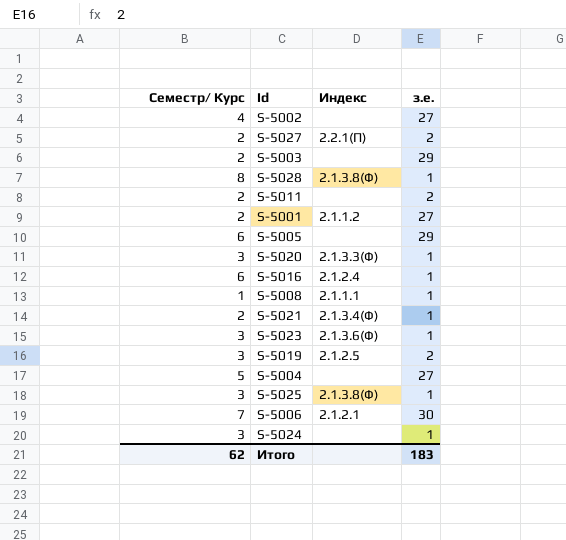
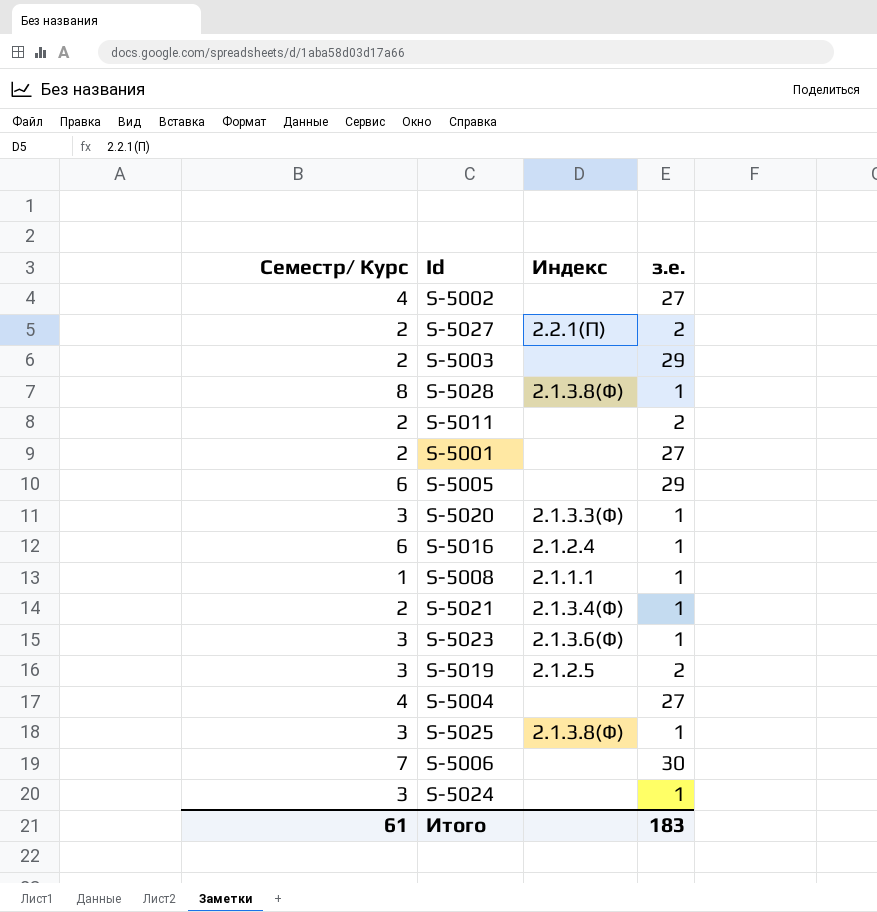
S-5001 | Индекс: 2.1.1.2 -> none
S-5004 | Семестр/ Курс: 5 -> 4
S-5006 | Индекс: 2.1.2.1 -> none
Итого | Семестр/ Курс: 62 -> 61

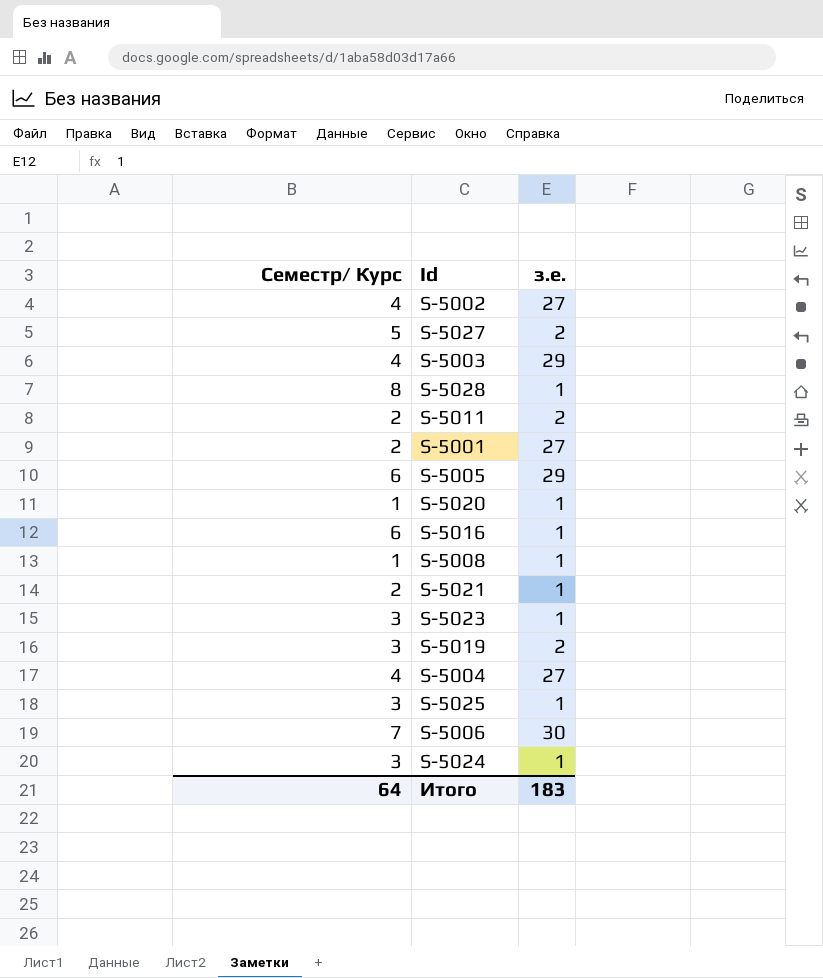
column Индекс | position: 3 -> none
S-5027 | Семестр/ Курс: 2 -> 5
S-5003 | Семестр/ Курс: 2 -> 4
S-5020 | Семестр/ Курс: 3 -> 1
Итого | Семестр/ Курс: 61 -> 64

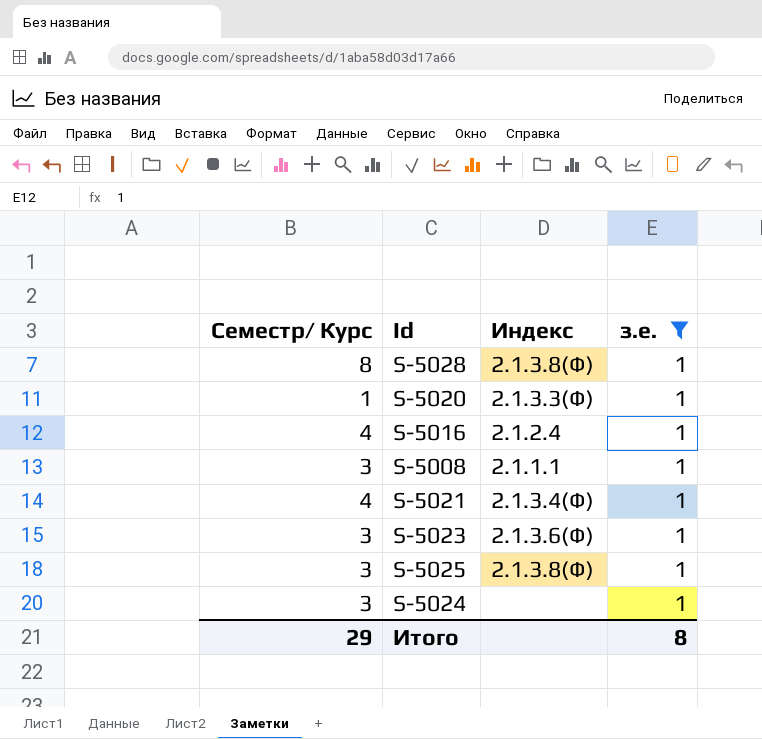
filter: none -> з.е. = 1
column Индекс | position: none -> 3
S-5016 | Семестр/ Курс: 6 -> 4
S-5008 | Семестр/ Курс: 1 -> 3
S-5021 | Семестр/ Курс: 2 -> 4
Итого | Семестр/ Курс: 64 -> 29
Итого | з.е.: 183 -> 8

